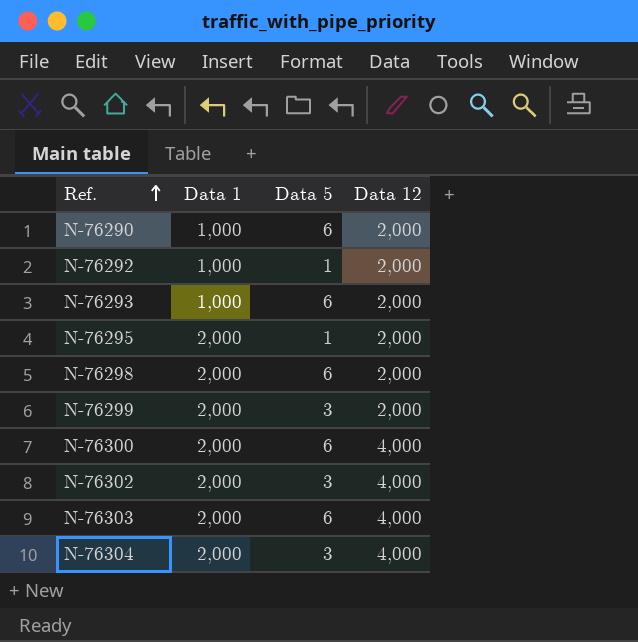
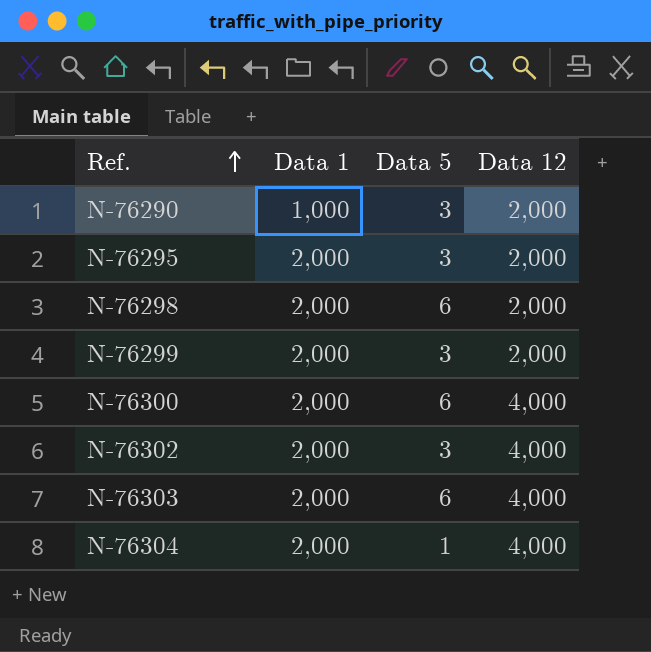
row N-76292: 1,000 | 1 | 2,000 -> none
row N-76293: 1,000 | 6 | 2,000 -> none
N-76290 | Data 5: 6 -> 3
N-76295 | Data 5: 1 -> 3
N-76304 | Data 5: 3 -> 1

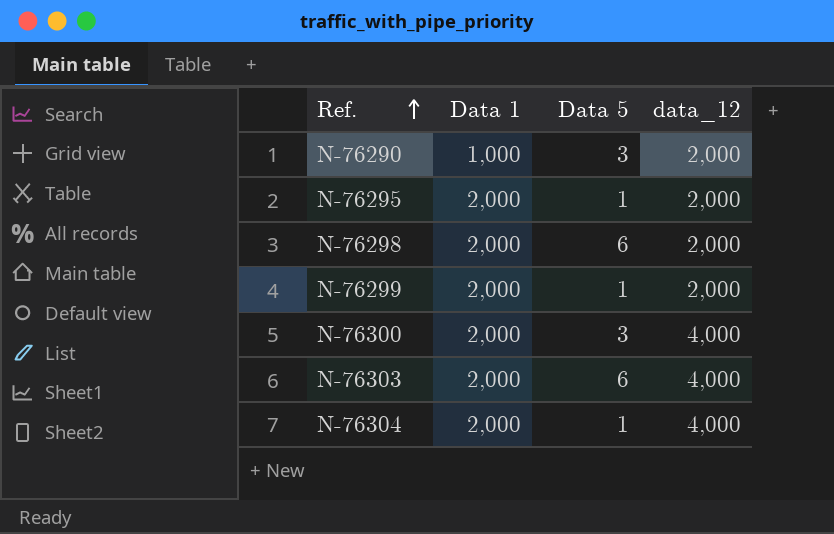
column name: Data 12 -> data_12
row N-76302: 2,000 | 3 | 4,000 -> none
N-76295 | Data 5: 3 -> 1
N-76299 | Data 5: 3 -> 1
N-76300 | Data 5: 6 -> 3

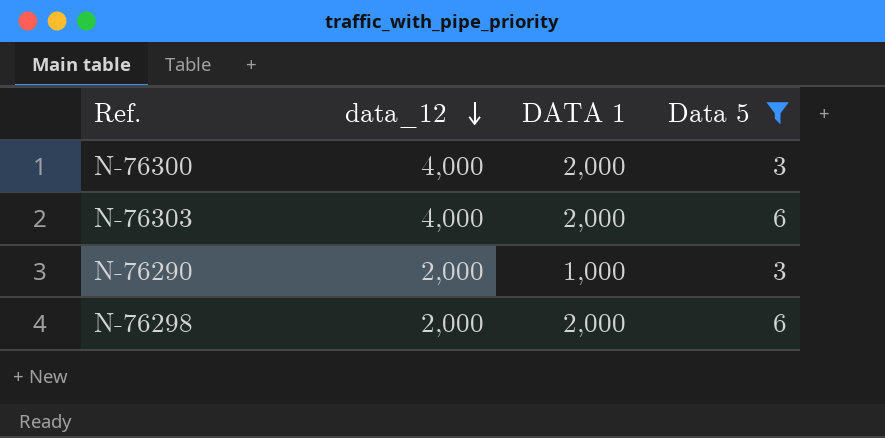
filter: none -> Data 5 != 1
row order: Ref. ascending -> data_12 descending
column data_12 | position: 4 -> 2
column name: Data 1 -> DATA 1

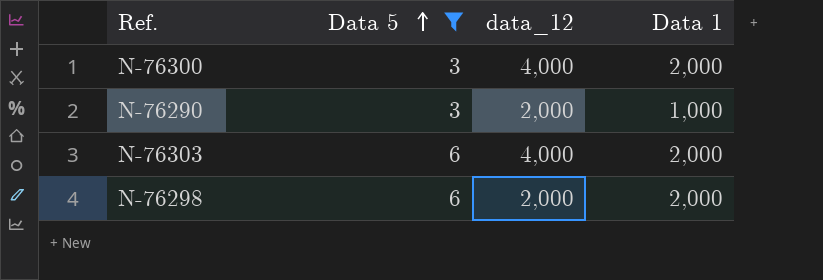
row order: data_12 descending -> Data 5 ascending
column Data 5 | position: 4 -> 2
column name: DATA 1 -> Data 1

